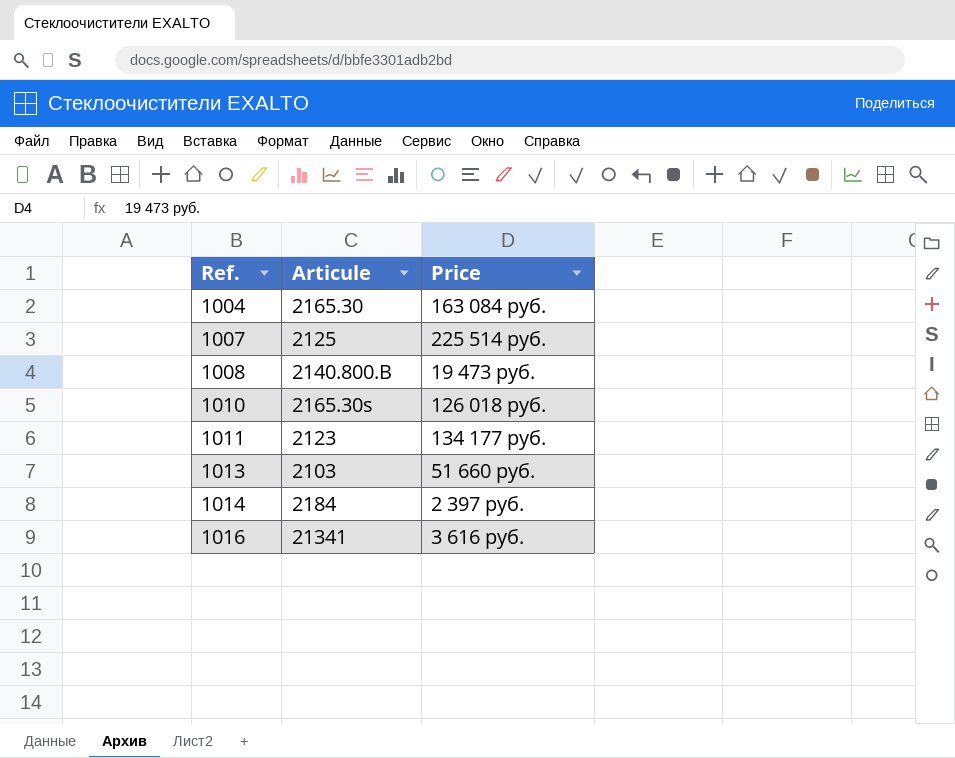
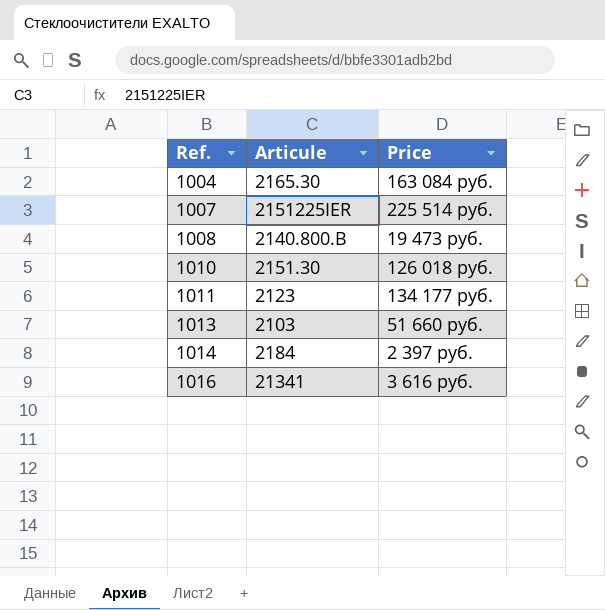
1007 | Articule: 2125 -> 2151225IER
1010 | Articule: 2165.30s -> 2151.30

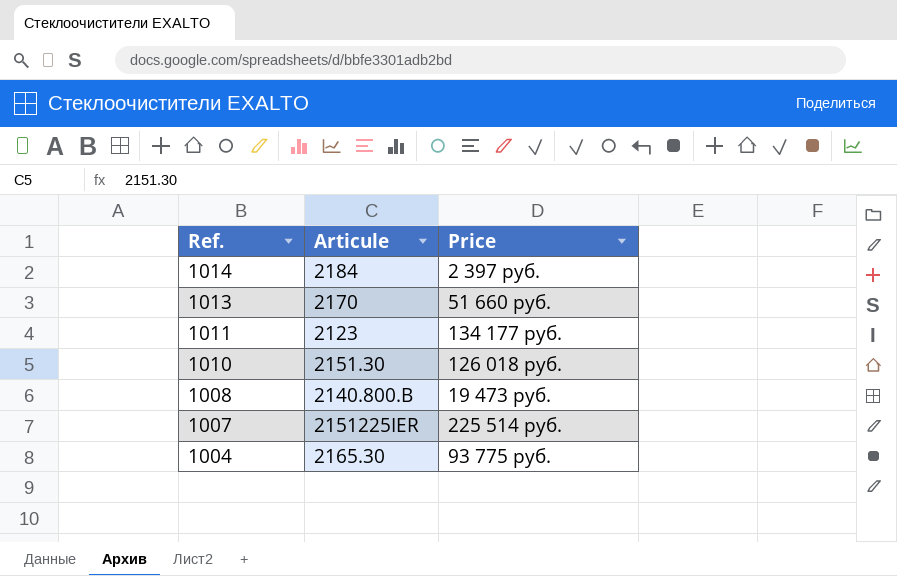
row order: Ref. ascending -> Ref. descending
row 1016: 21341 | 3 616 руб. -> none
1013 | Articule: 2103 -> 2170
1004 | Price: 163 084 руб. -> 93 775 руб.

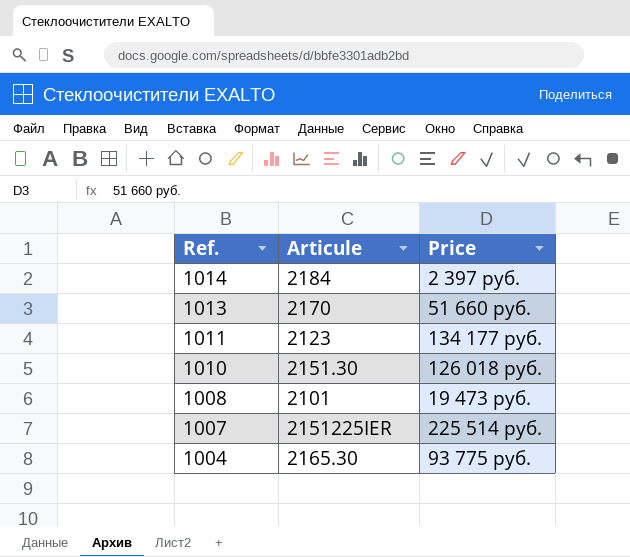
1008 | Articule: 2140.800.B -> 2101

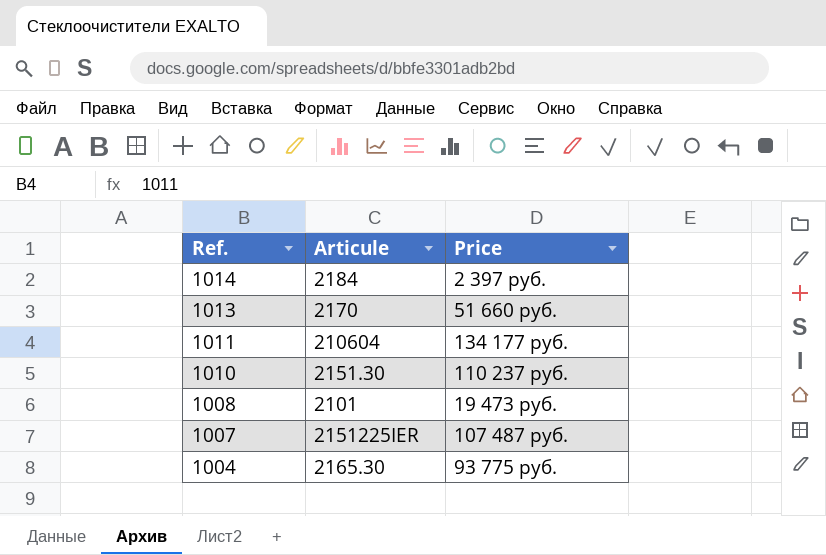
1011 | Articule: 2123 -> 210604
1010 | Price: 126 018 руб. -> 110 237 руб.
1007 | Price: 225 514 руб. -> 107 487 руб.

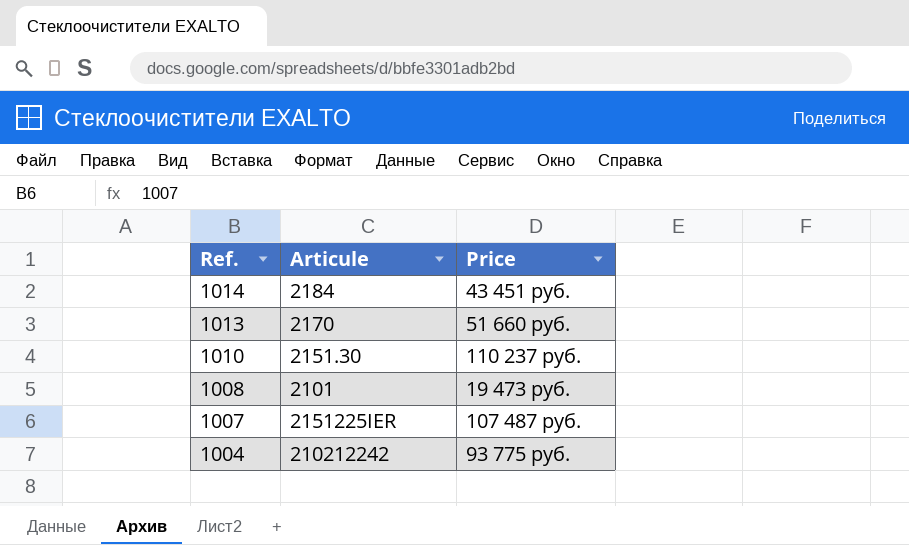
row 1011: 210604 | 134 177 руб. -> none
1014 | Price: 2 397 руб. -> 43 451 руб.
1004 | Articule: 2165.30 -> 210212242

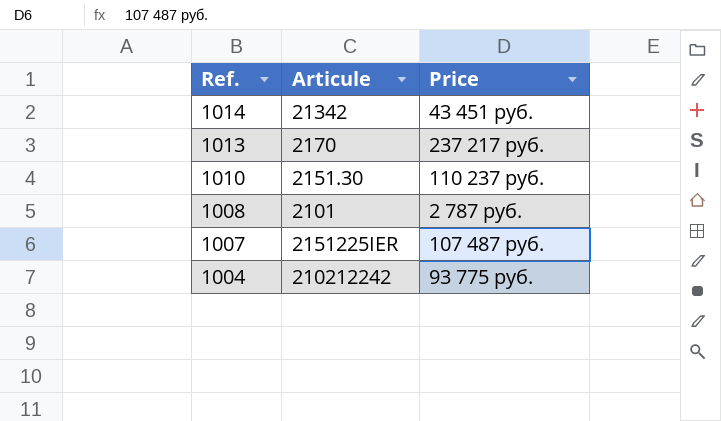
1014 | Articule: 2184 -> 21342
1013 | Price: 51 660 руб. -> 237 217 руб.
1008 | Price: 19 473 руб. -> 2 787 руб.

